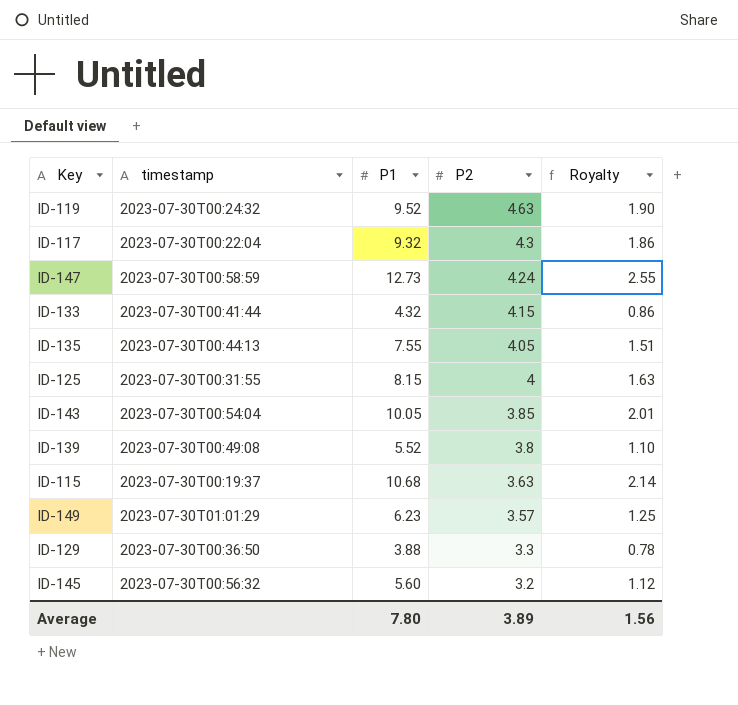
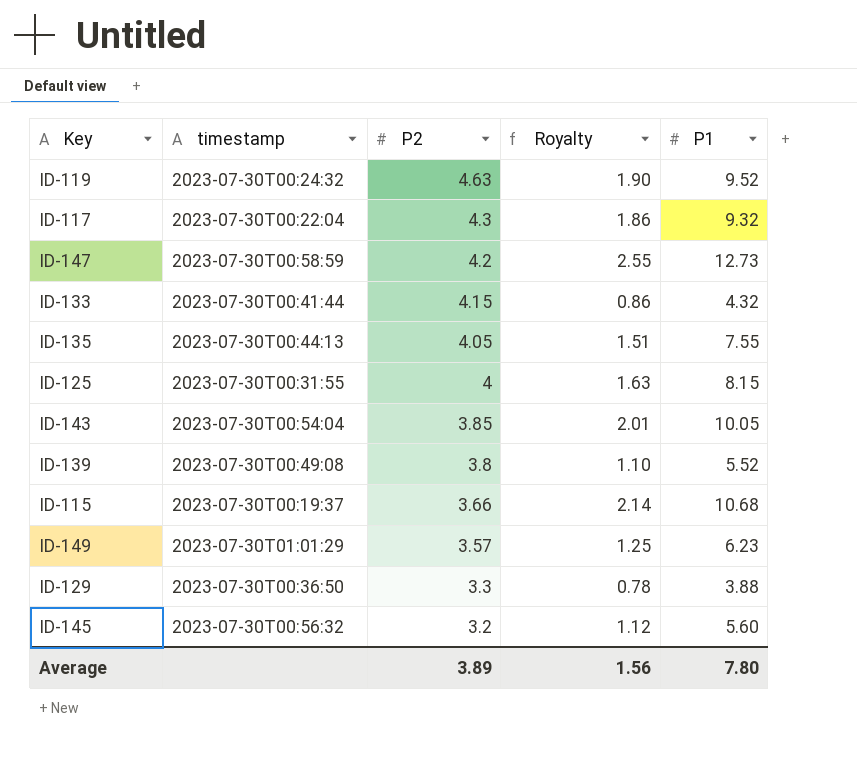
column P1 | position: 3 -> 5
ID-147 | P2: 4.24 -> 4.2
ID-115 | P2: 3.63 -> 3.66

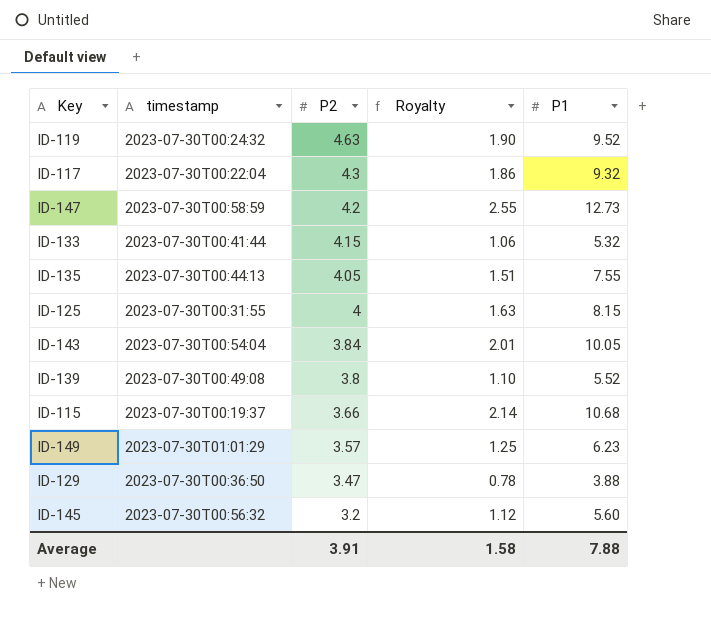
ID-133 | Royalty: 0.86 -> 1.06
ID-133 | P1: 4.32 -> 5.32
ID-143 | P2: 3.85 -> 3.84
ID-129 | P2: 3.3 -> 3.47
Average | P2: 3.89 -> 3.91
Average | Royalty: 1.56 -> 1.58
Average | P1: 7.80 -> 7.88

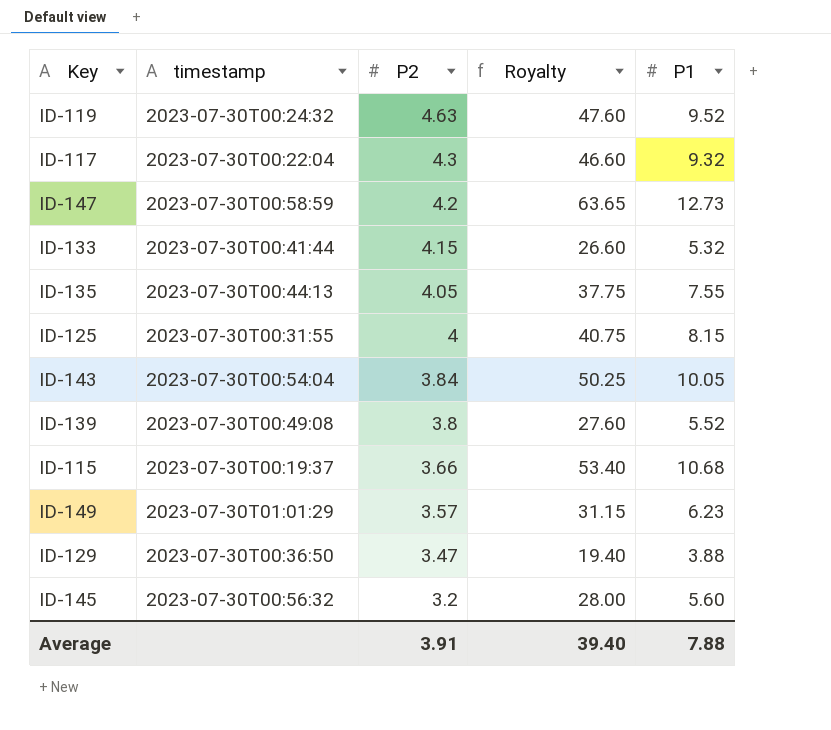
column Royalty | formula: [P1] * 0.2 -> [P1] * 5
Average | Royalty: 1.58 -> 39.40

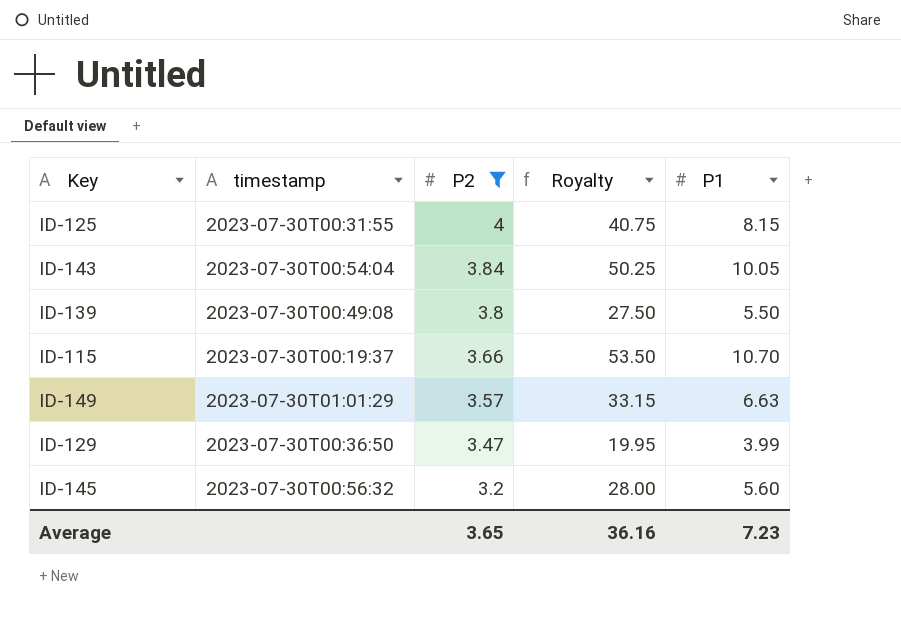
filter: none -> P2 <= 4
ID-139 | Royalty: 27.60 -> 27.50
ID-139 | P1: 5.52 -> 5.50
ID-115 | Royalty: 53.40 -> 53.50
ID-115 | P1: 10.68 -> 10.70
ID-149 | Royalty: 31.15 -> 33.15
ID-149 | P1: 6.23 -> 6.63
ID-129 | Royalty: 19.40 -> 19.95
ID-129 | P1: 3.88 -> 3.99
Average | P2: 3.91 -> 3.65
Average | Royalty: 39.40 -> 36.16
Average | P1: 7.88 -> 7.23

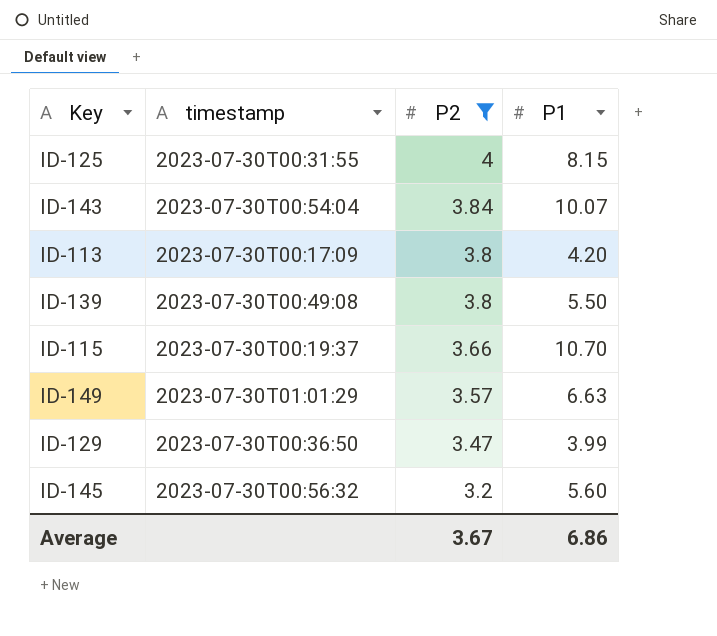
column Royalty | formula: [P1] * 5 -> none
ID-143 | P1: 10.05 -> 10.07
row ID-113: none -> 2023-07-30T00:17:09 | 3.8 | 4.20
Average | P2: 3.65 -> 3.67
Average | P1: 7.23 -> 6.86

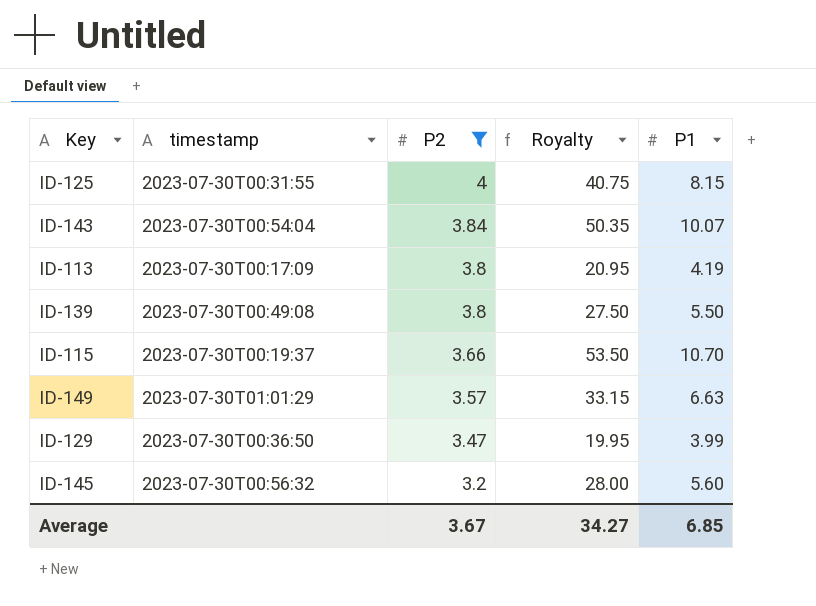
column Royalty | formula: none -> [P1] * 5
ID-113 | P1: 4.20 -> 4.19
Average | P1: 6.86 -> 6.85

